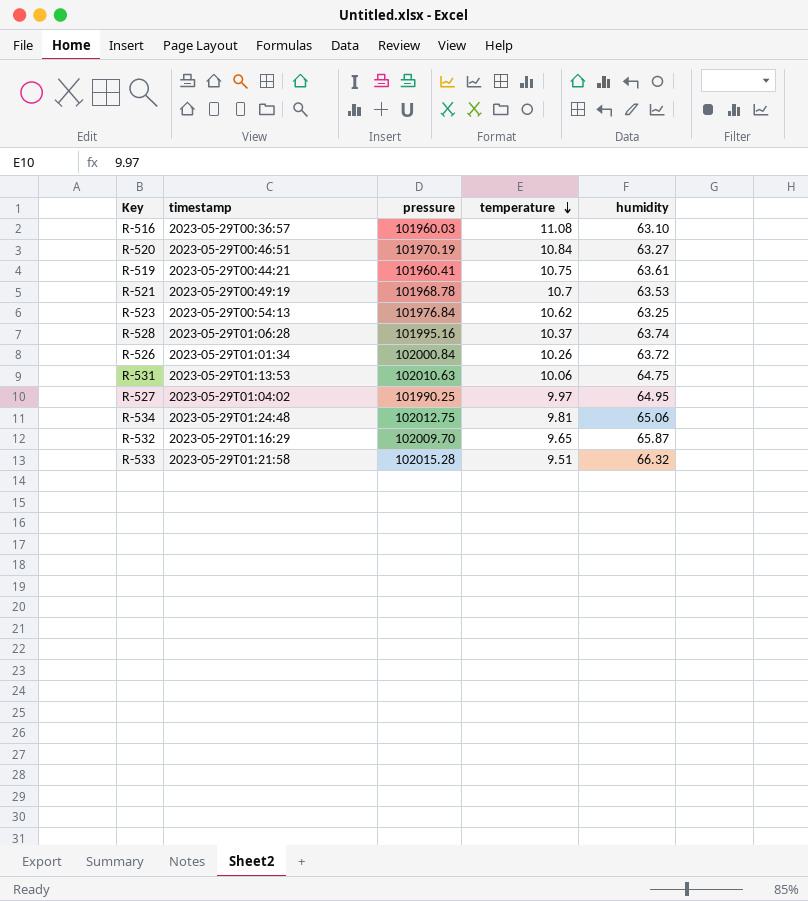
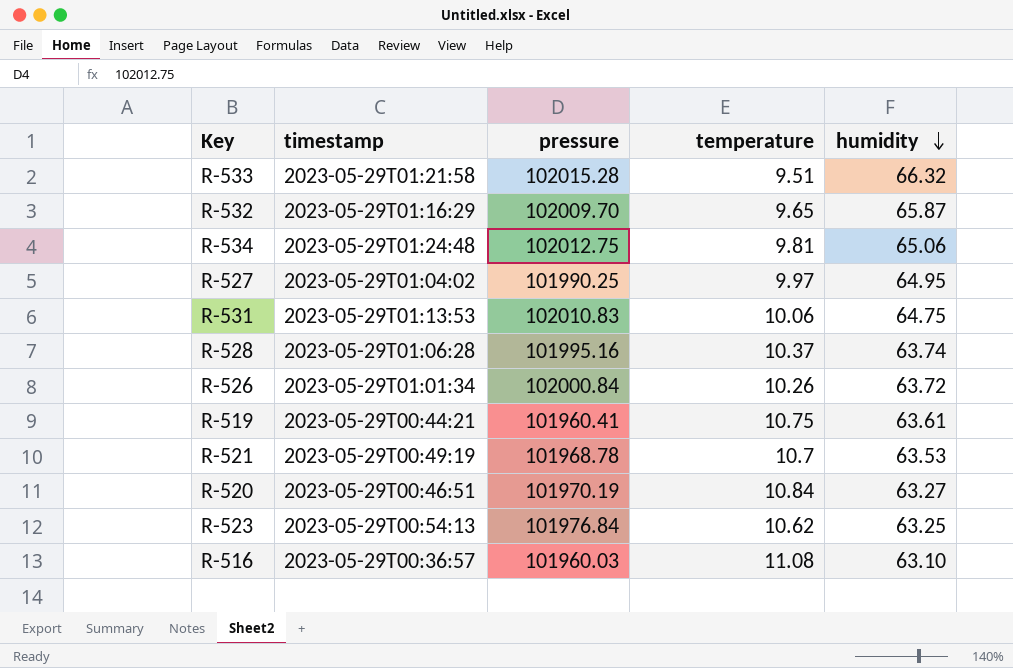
row order: temperature descending -> humidity descending
R-531 | pressure: 102010.63 -> 102010.83

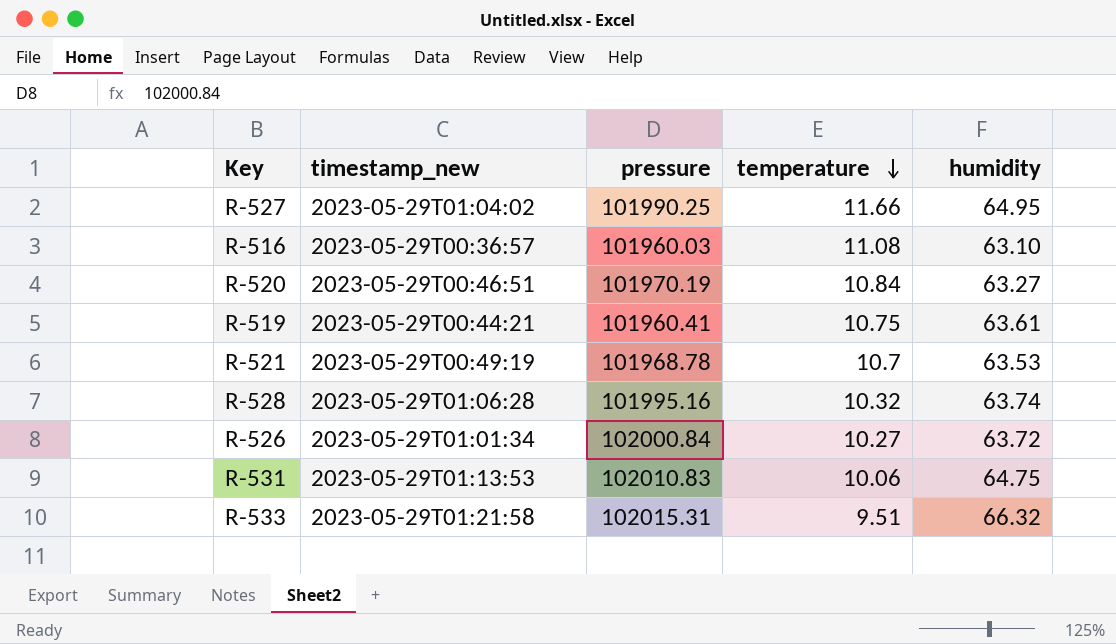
row order: humidity descending -> temperature descending
column name: timestamp -> timestamp_new
row R-532: 2023-05-29T01:16:29 | 102009.70 | 9.65 | 65.87 -> none
row R-534: 2023-05-29T01:24:48 | 102012.75 | 9.81 | 65.06 -> none
row R-523: 2023-05-29T00:54:13 | 101976.84 | 10.62 | 63.25 -> none
R-527 | temperature: 9.97 -> 11.66
R-528 | temperature: 10.37 -> 10.32
R-526 | temperature: 10.26 -> 10.27
R-533 | pressure: 102015.28 -> 102015.31

